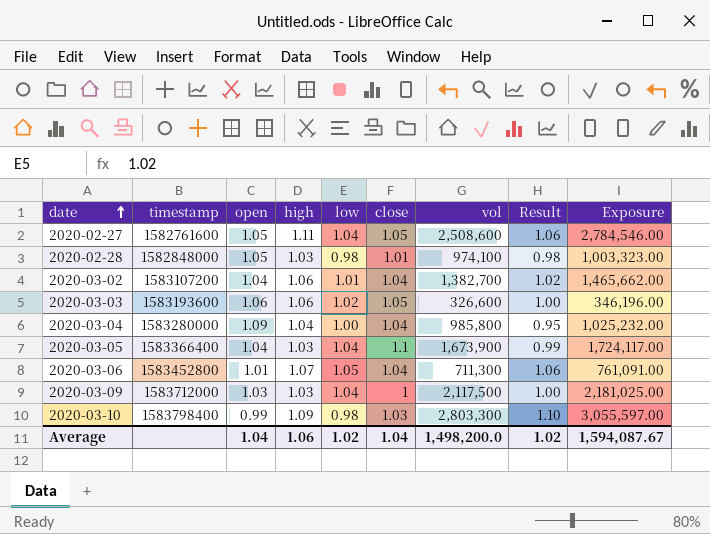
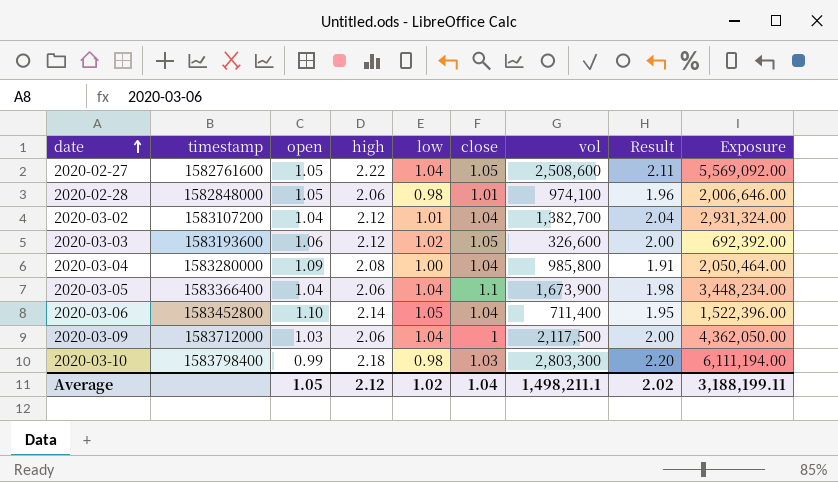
2020-02-27 | high: 1.11 -> 2.22
2020-02-27 | Result: 1.06 -> 2.11
2020-02-27 | Exposure: 2,784,546.00 -> 5,569,092.00
2020-02-28 | high: 1.03 -> 2.06
2020-02-28 | Result: 0.98 -> 1.96
2020-02-28 | Exposure: 1,003,323.00 -> 2,006,646.00
2020-03-02 | high: 1.06 -> 2.12
2020-03-02 | Result: 1.02 -> 2.04
2020-03-02 | Exposure: 1,465,662.00 -> 2,931,324.00
2020-03-03 | high: 1.06 -> 2.12
2020-03-03 | Result: 1.00 -> 2.00
2020-03-03 | Exposure: 346,196.00 -> 692,392.00
2020-03-04 | high: 1.04 -> 2.08
2020-03-04 | Result: 0.95 -> 1.91
2020-03-04 | Exposure: 1,025,232.00 -> 2,050,464.00
2020-03-05 | high: 1.03 -> 2.06
2020-03-05 | Result: 0.99 -> 1.98
2020-03-05 | Exposure: 1,724,117.00 -> 3,448,234.00
2020-03-06 | open: 1.01 -> 1.10
2020-03-06 | high: 1.07 -> 2.14
2020-03-06 | vol: 711,300 -> 711,400
2020-03-06 | Result: 1.06 -> 1.95
2020-03-06 | Exposure: 761,091.00 -> 1,522,396.00
2020-03-09 | high: 1.03 -> 2.06
2020-03-09 | Result: 1.00 -> 2.00
2020-03-09 | Exposure: 2,181,025.00 -> 4,362,050.00
2020-03-10 | high: 1.09 -> 2.18
2020-03-10 | Result: 1.10 -> 2.20
2020-03-10 | Exposure: 3,055,597.00 -> 6,111,194.00
Average | open: 1.04 -> 1.05
Average | high: 1.06 -> 2.12
Average | vol: 1,498,200.0 -> 1,498,211.1
Average | Result: 1.02 -> 2.02
Average | Exposure: 1,594,087.67 -> 3,188,199.11

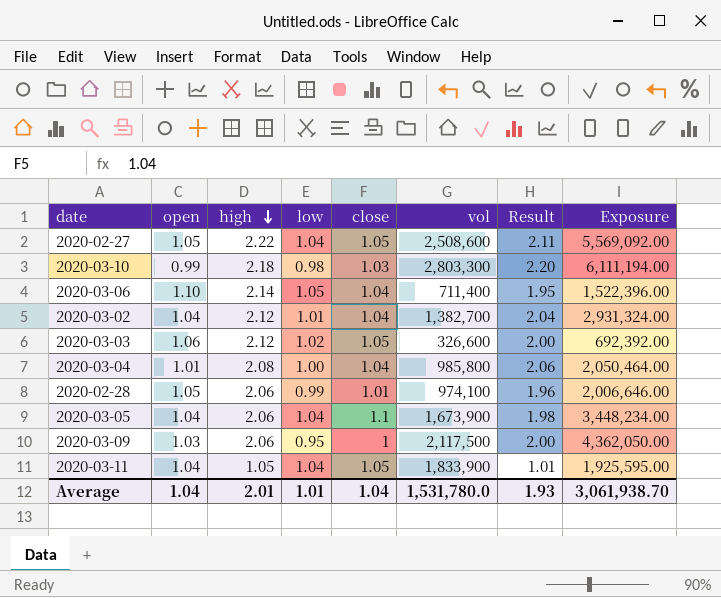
row order: date ascending -> high descending
column timestamp | position: 2 -> none
2020-03-04 | open: 1.09 -> 1.01
2020-03-04 | Result: 1.91 -> 2.06
2020-02-28 | low: 0.98 -> 0.99
2020-03-09 | low: 1.04 -> 0.95
row 2020-03-11: none -> 1.04 | 1.05 | 1.04 | 1.05 | 1,833,900 | 1.01 | 1,925,595.00
Average | open: 1.05 -> 1.04
Average | high: 2.12 -> 2.01
Average | low: 1.02 -> 1.01
Average | vol: 1,498,211.1 -> 1,531,780.0
Average | Result: 2.02 -> 1.93
Average | Exposure: 3,188,199.11 -> 3,061,938.70

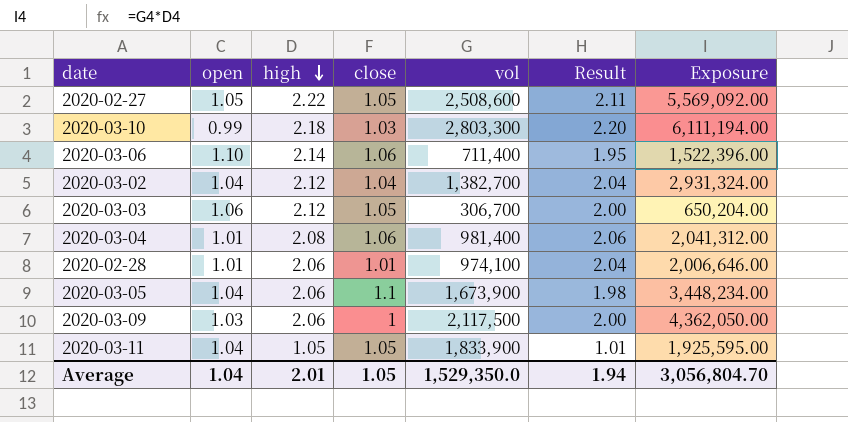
column low | position: 4 -> none
2020-03-06 | close: 1.04 -> 1.06
2020-03-03 | vol: 326,600 -> 306,700
2020-03-03 | Exposure: 692,392.00 -> 650,204.00
2020-03-04 | close: 1.04 -> 1.06
2020-03-04 | vol: 985,800 -> 981,400
2020-03-04 | Exposure: 2,050,464.00 -> 2,041,312.00
2020-02-28 | open: 1.05 -> 1.01
2020-02-28 | Result: 1.96 -> 2.04
Average | close: 1.04 -> 1.05
Average | vol: 1,531,780.0 -> 1,529,350.0
Average | Result: 1.93 -> 1.94
Average | Exposure: 3,061,938.70 -> 3,056,804.70

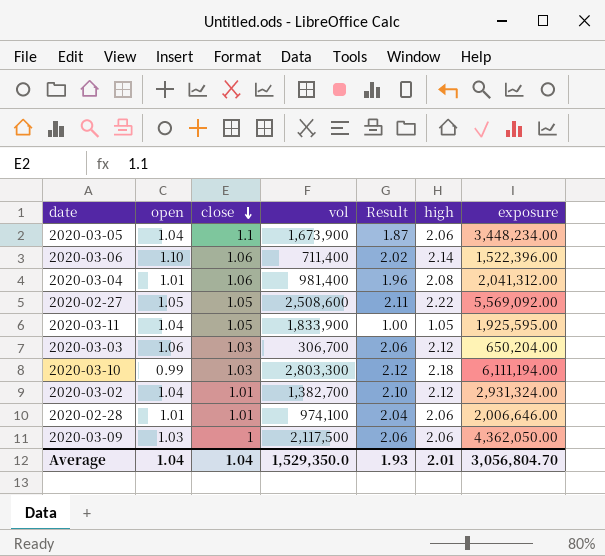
row order: high descending -> close descending
column Result | formula: [high] / [open] -> [high] / [close]
column high | position: 3 -> 6
column name: Exposure -> exposure
2020-03-03 | close: 1.05 -> 1.03
2020-03-02 | close: 1.04 -> 1.01
Average | close: 1.05 -> 1.04
Average | Result: 1.94 -> 1.93

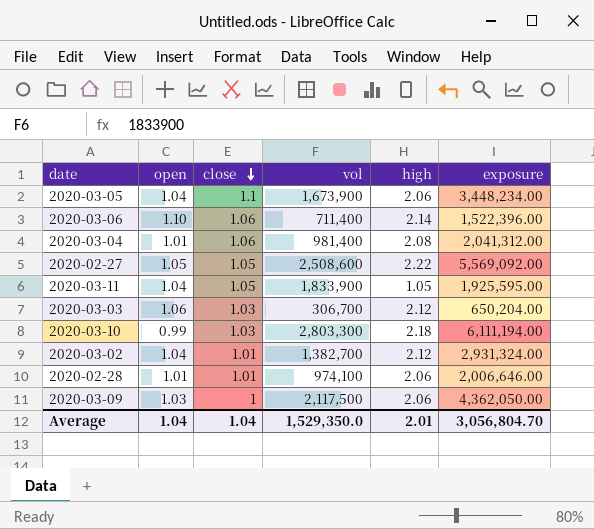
column Result | formula: [high] / [close] -> none

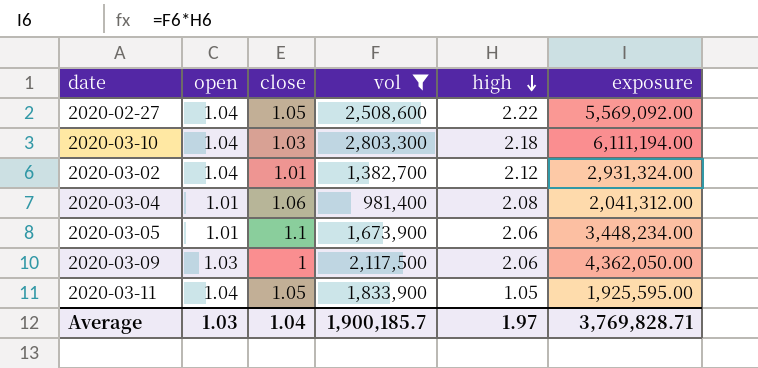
filter: none -> vol >= 981,400
row order: close descending -> high descending
2020-02-27 | open: 1.05 -> 1.04
2020-03-10 | open: 0.99 -> 1.04
2020-03-05 | open: 1.04 -> 1.01
Average | open: 1.04 -> 1.03
Average | vol: 1,529,350.0 -> 1,900,185.7
Average | high: 2.01 -> 1.97
Average | exposure: 3,056,804.70 -> 3,769,828.71

